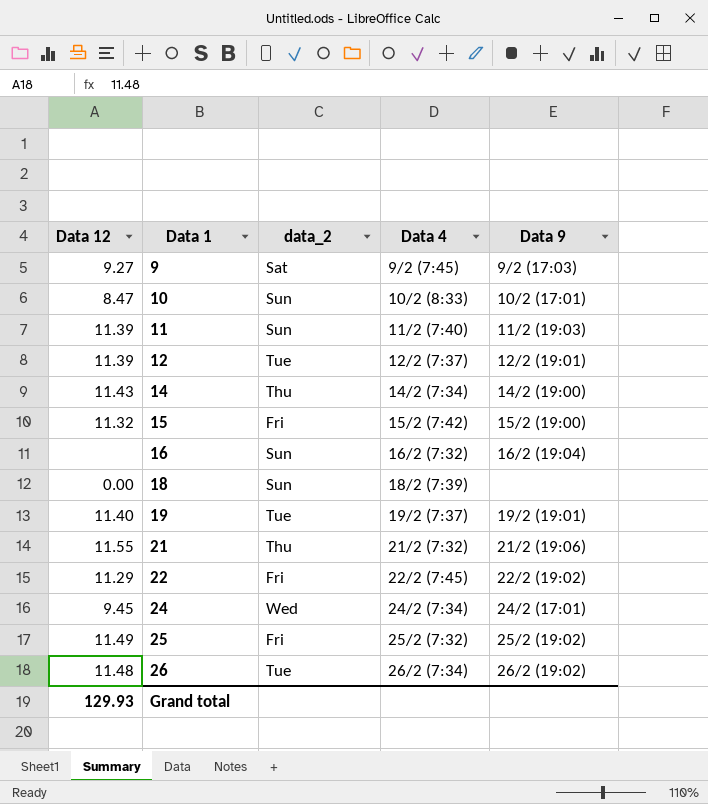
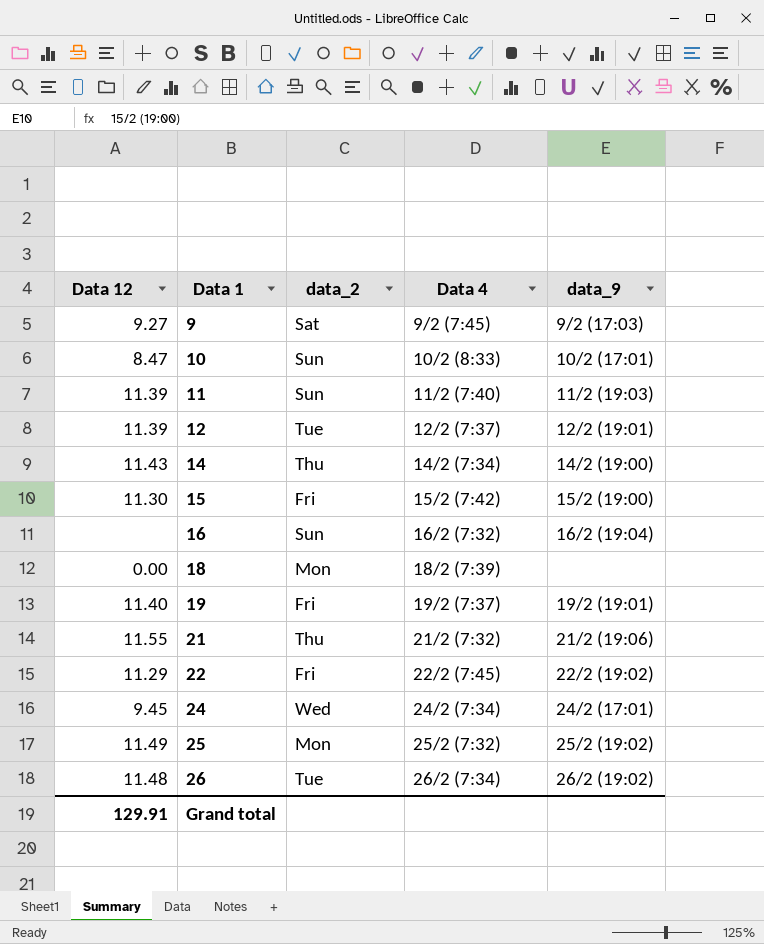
column name: Data 9 -> data_9
15 | Data 12: 11.32 -> 11.30
18 | data_2: Sun -> Mon
19 | data_2: Tue -> Fri
25 | data_2: Fri -> Mon
Grand total | Data 12: 129.93 -> 129.91

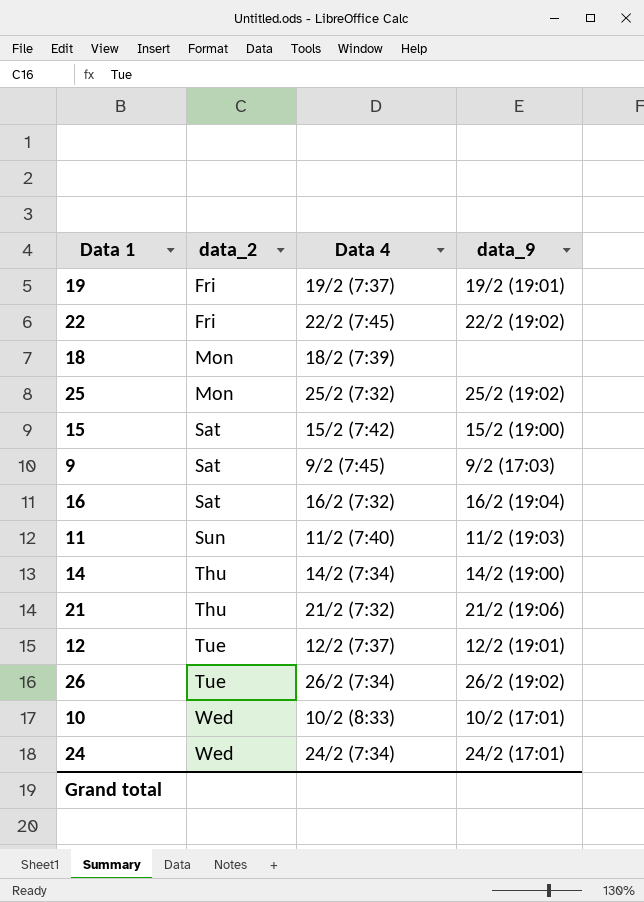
row order: Data 1 ascending -> data_2 ascending
column Data 12 | position: 1 -> none
15 | data_2: Fri -> Sat
16 | data_2: Sun -> Sat
10 | data_2: Sun -> Wed

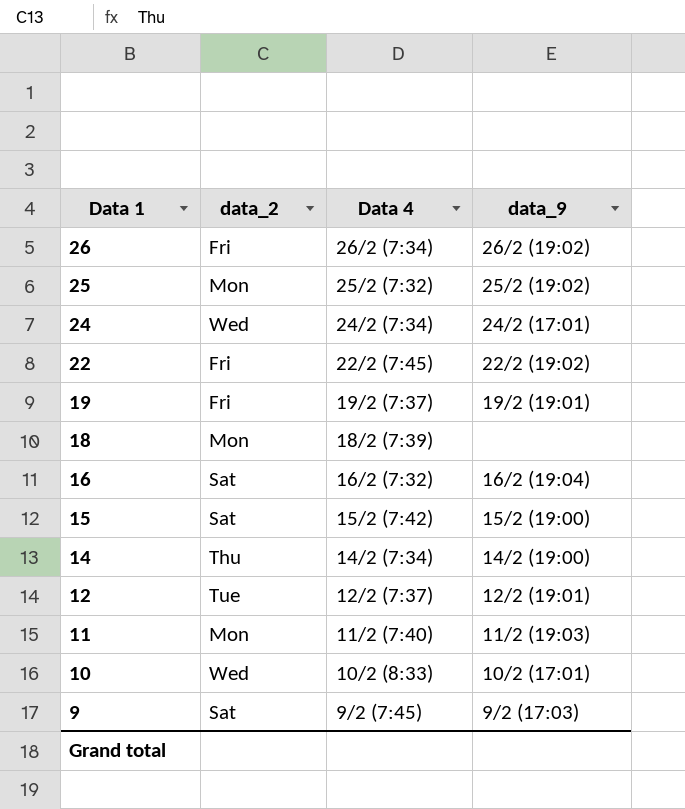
row order: data_2 ascending -> Data 1 descending
row 21: Thu | 21/2 (7:32) | 21/2 (19:06) -> none
26 | data_2: Tue -> Fri
11 | data_2: Sun -> Mon

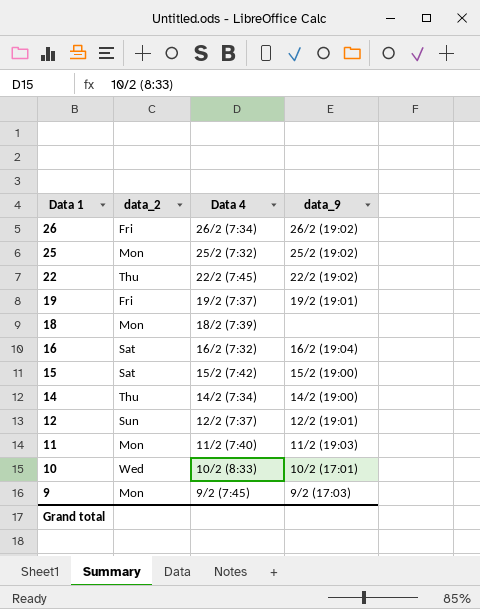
row 24: Wed | 24/2 (7:34) | 24/2 (17:01) -> none
22 | data_2: Fri -> Thu
12 | data_2: Tue -> Sun
9 | data_2: Sat -> Mon

